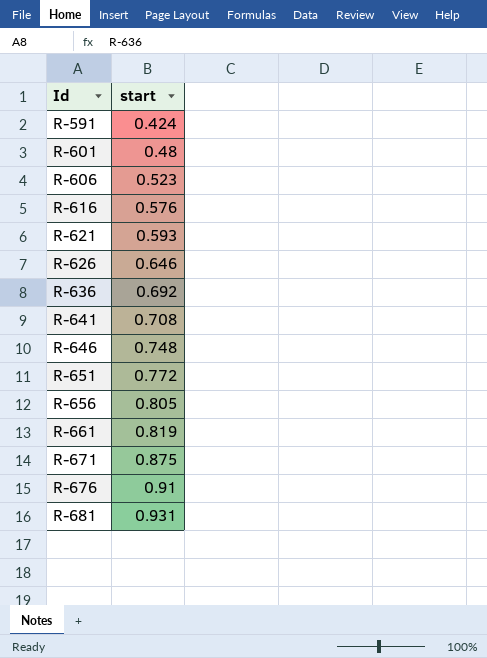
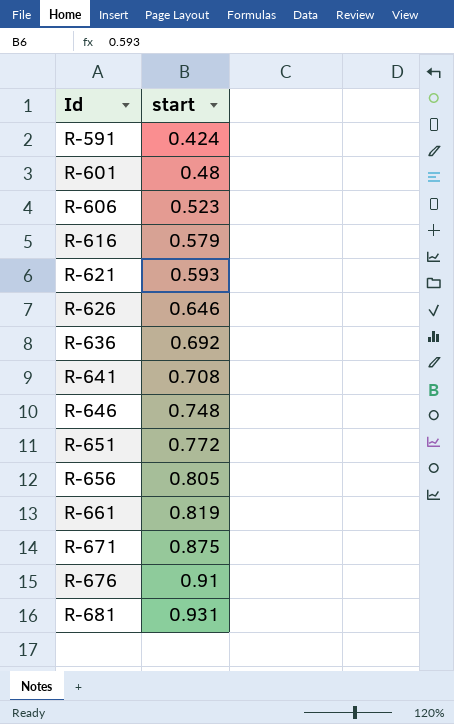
R-616 | start: 0.576 -> 0.579

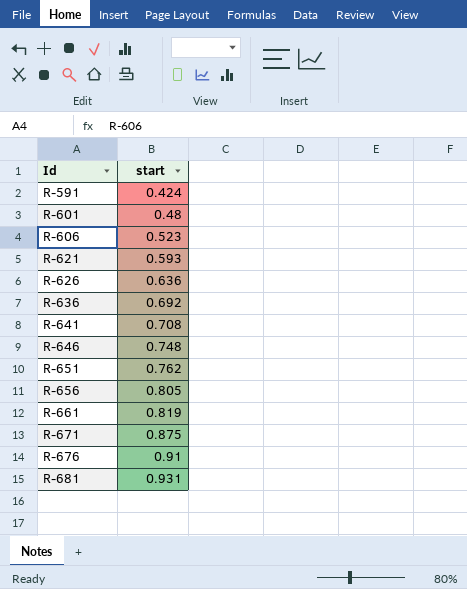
row R-616: 0.579 -> none
R-626 | start: 0.646 -> 0.636
R-651 | start: 0.772 -> 0.762

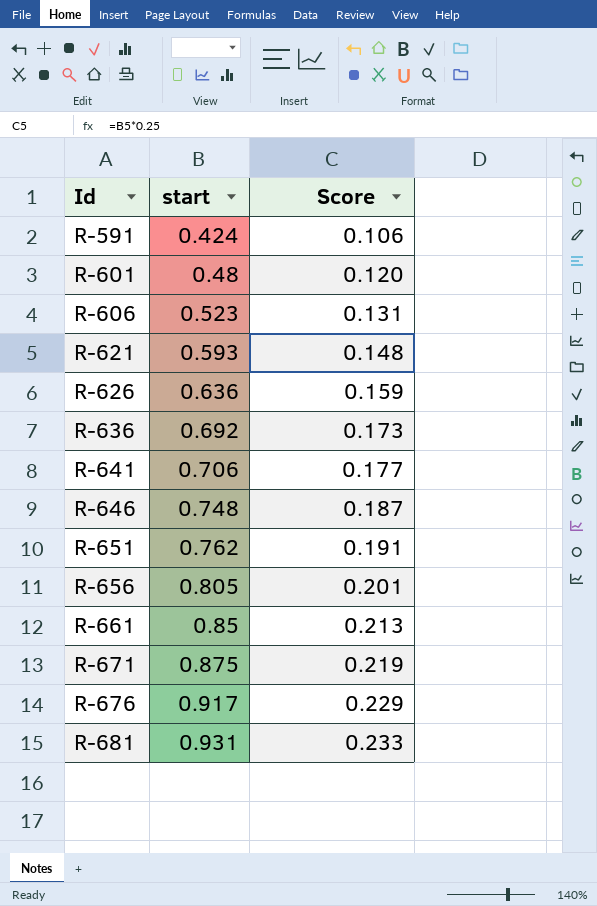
column Score | formula: none -> [start] * 0.25
R-641 | start: 0.708 -> 0.706
R-661 | start: 0.819 -> 0.85
R-676 | start: 0.91 -> 0.917

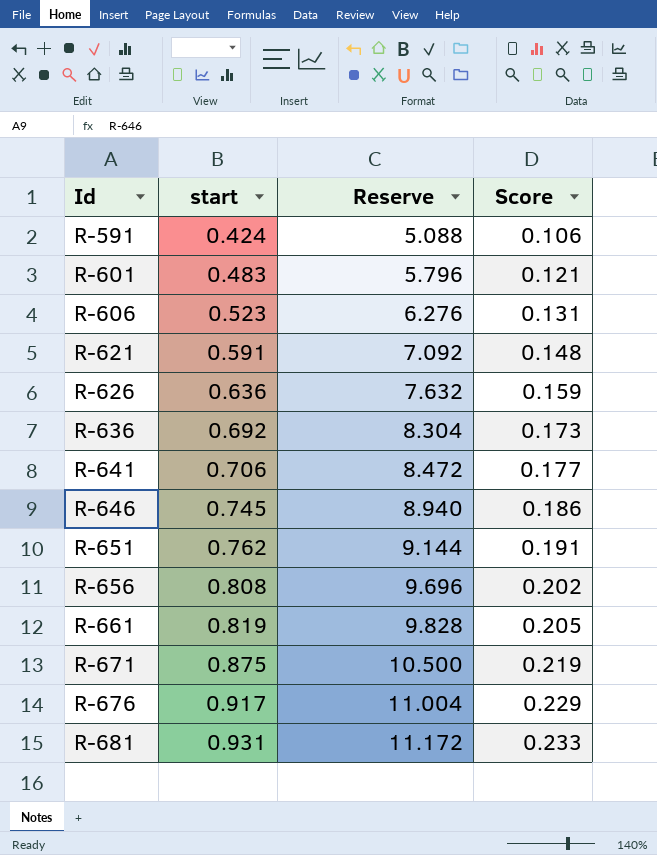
column Reserve | formula: none -> [start] * 12
R-601 | start: 0.48 -> 0.483
R-601 | Score: 0.120 -> 0.121
R-621 | start: 0.593 -> 0.591
R-646 | start: 0.748 -> 0.745
R-646 | Score: 0.187 -> 0.186
R-656 | start: 0.805 -> 0.808
R-656 | Score: 0.201 -> 0.202
R-661 | start: 0.85 -> 0.819
R-661 | Score: 0.213 -> 0.205

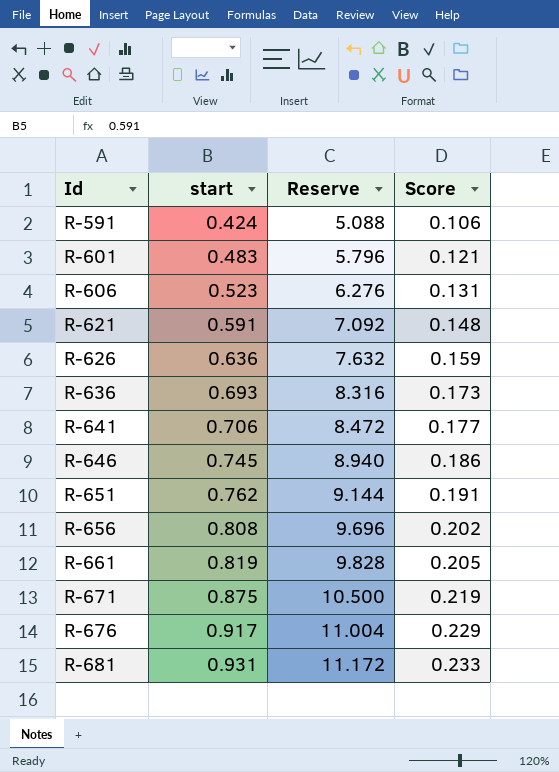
R-636 | start: 0.692 -> 0.693
R-636 | Reserve: 8.304 -> 8.316

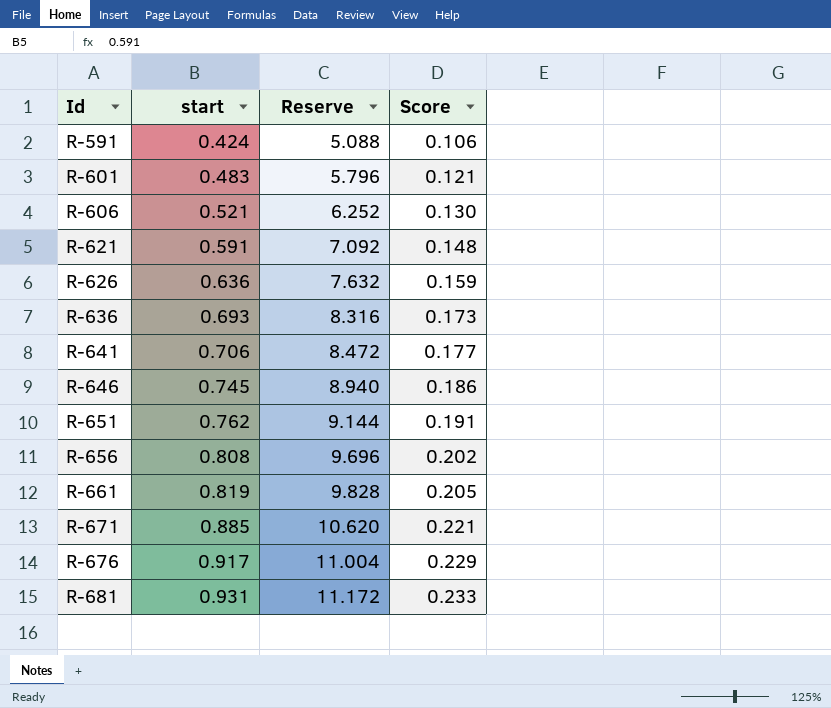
R-606 | start: 0.523 -> 0.521
R-606 | Reserve: 6.276 -> 6.252
R-606 | Score: 0.131 -> 0.130
R-671 | start: 0.875 -> 0.885
R-671 | Reserve: 10.500 -> 10.620
R-671 | Score: 0.219 -> 0.221

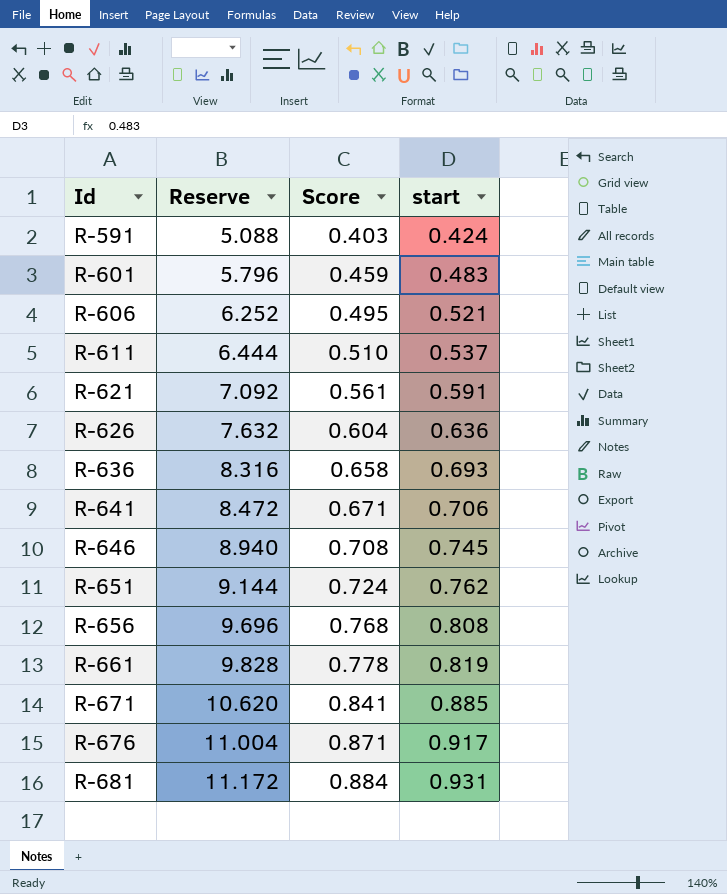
column Score | formula: [start] * 0.25 -> [start] * 0.95
column start | position: 2 -> 4
row R-611: none -> 6.444 | 0.510 | 0.537

